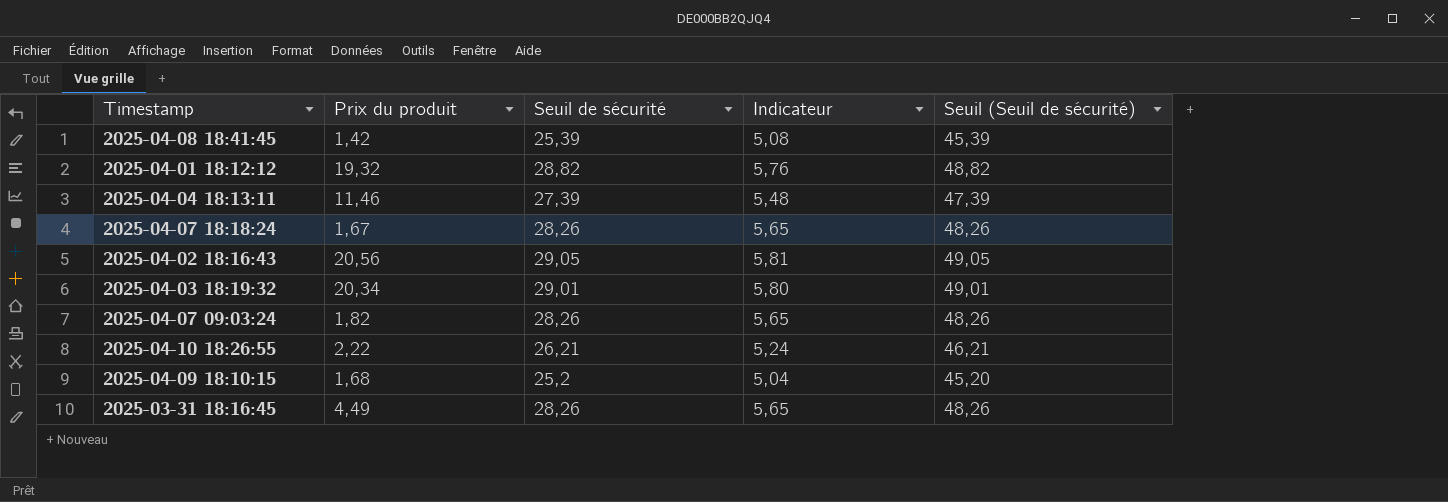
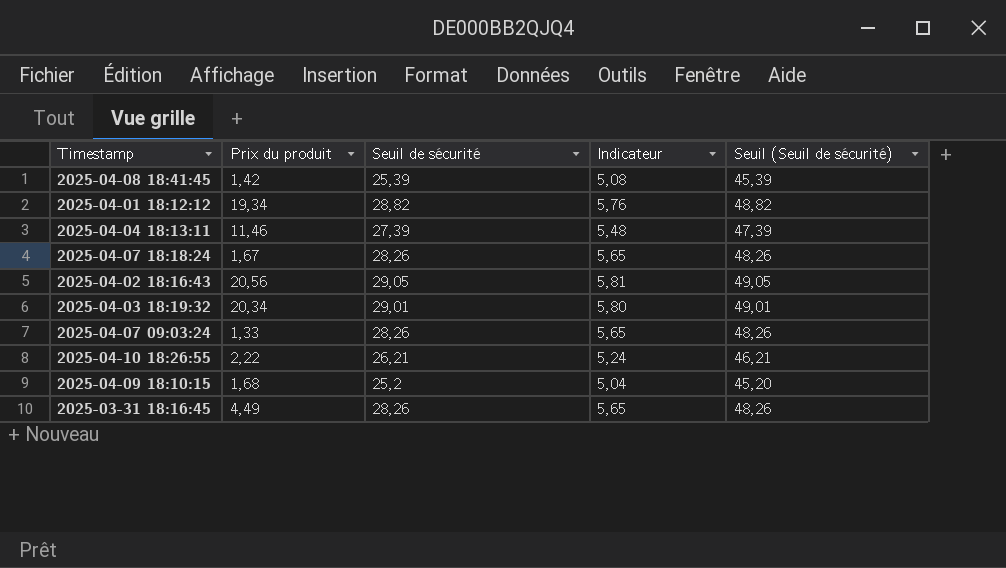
2025-04-01 18:12:12 | Prix du produit: 19,32 -> 19,34
2025-04-07 09:03:24 | Prix du produit: 1,82 -> 1,33

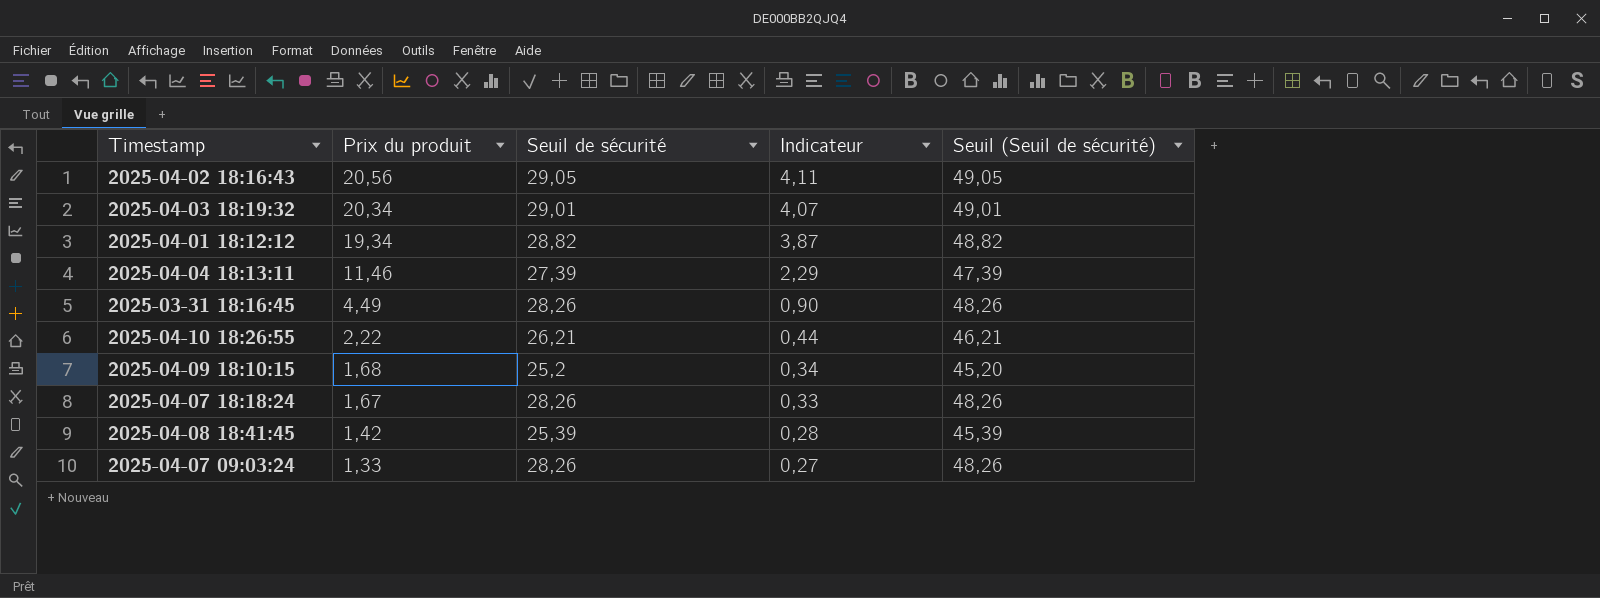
row order: none -> Prix du produit descending
column Indicateur | formula: [Seuil de sécurité] * 0,2 -> [Prix du produit] * 0,2

